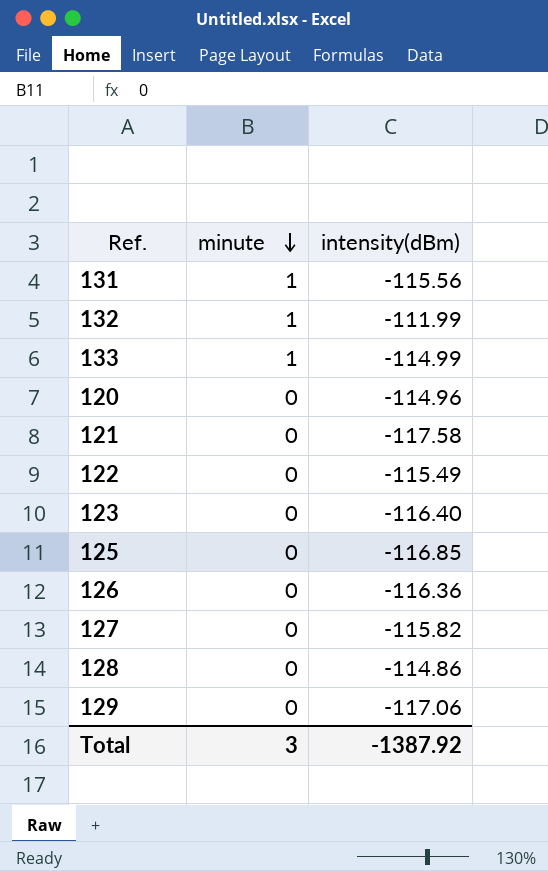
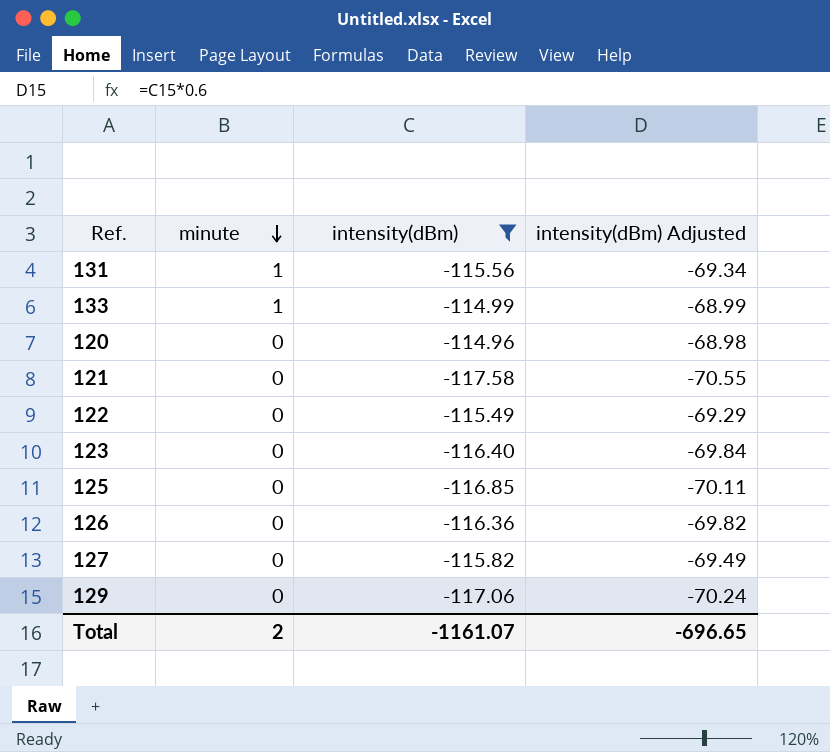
filter: none -> intensity(dBm) <= -114.96
column intensity(dBm) Adjusted | formula: none -> [intensity(dBm)] * 0.6
Total | minute: 3 -> 2
Total | intensity(dBm): -1387.92 -> -1161.07

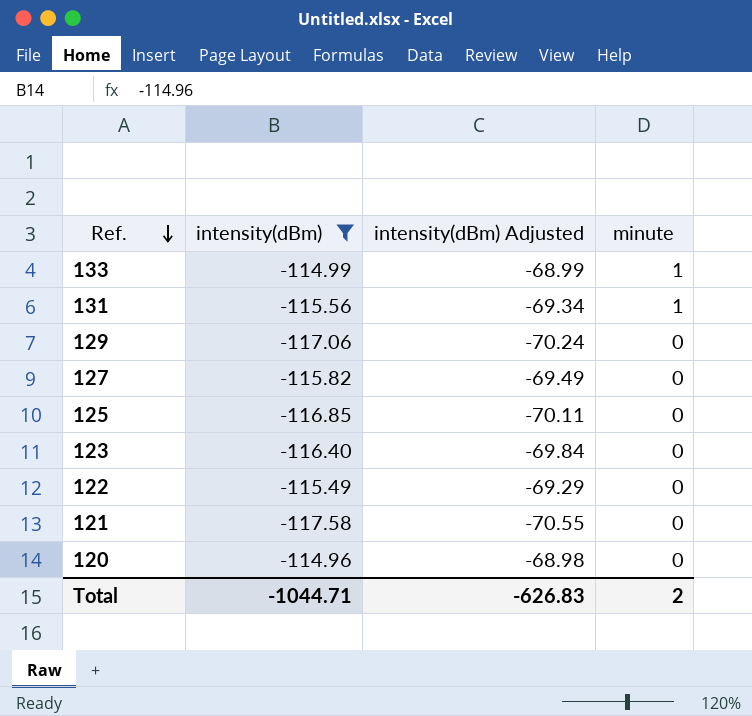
row order: minute descending -> Ref. descending
column minute | position: 2 -> 4
row 126: 0 | -116.36 | -69.82 -> none
Total | intensity(dBm): -1161.07 -> -1044.71
Total | intensity(dBm) Adjusted: -696.65 -> -626.83

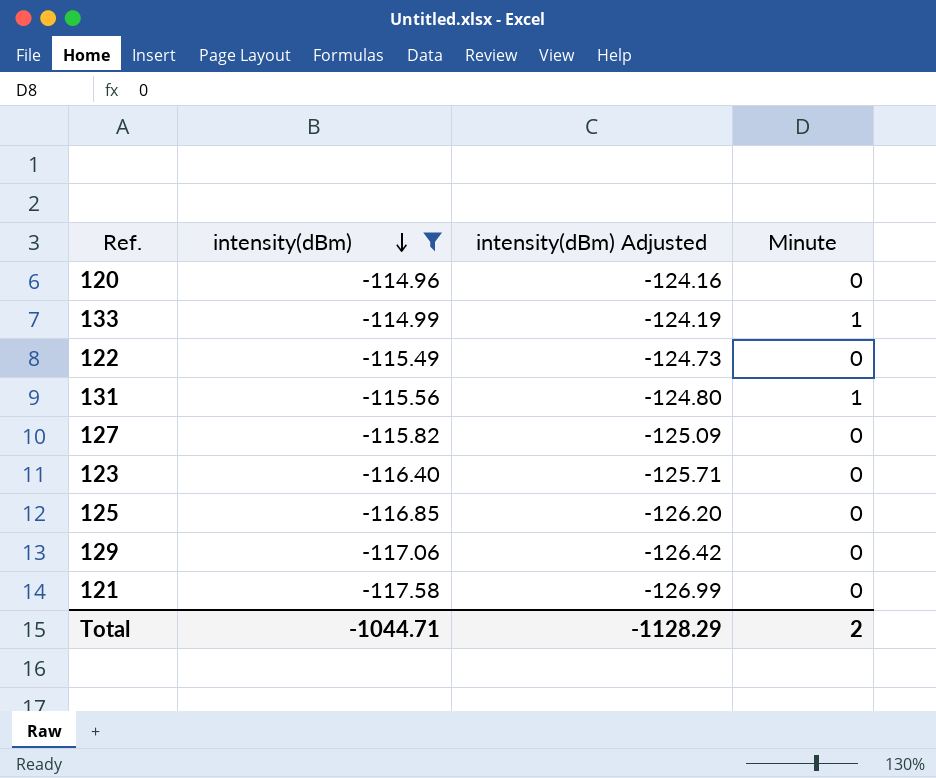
row order: Ref. descending -> intensity(dBm) descending
column intensity(dBm) Adjusted | formula: [intensity(dBm)] * 0.6 -> [intensity(dBm)] * 1.08
column name: minute -> Minute
Total | intensity(dBm) Adjusted: -626.83 -> -1128.29

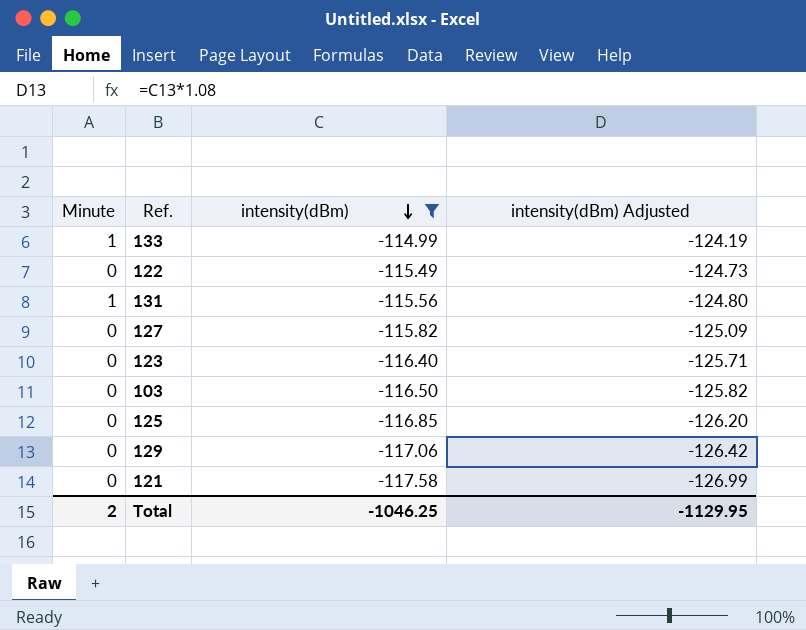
column Minute | position: 4 -> 1
row 120: -114.96 | -124.16 | 0 -> none
row 103: none -> 0 | -116.50 | -125.82
Total | intensity(dBm): -1044.71 -> -1046.25
Total | intensity(dBm) Adjusted: -1128.29 -> -1129.95

